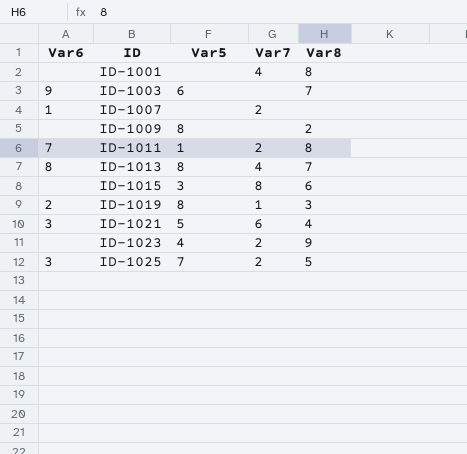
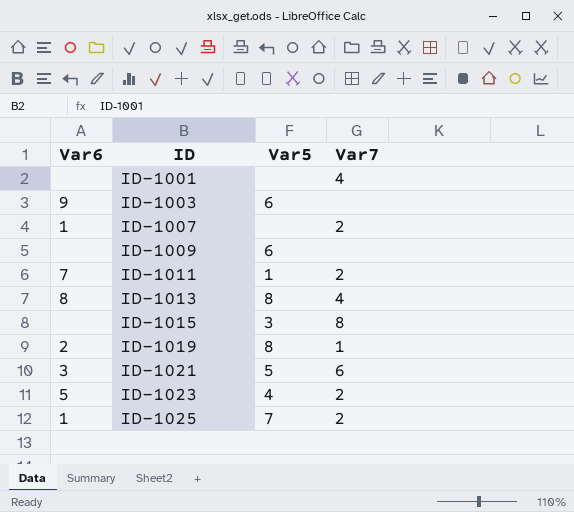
column Var8 | position: 5 -> none
ID-1009 | Var5: 8 -> 6
ID-1023 | Var6: none -> 5
ID-1025 | Var6: 3 -> 1

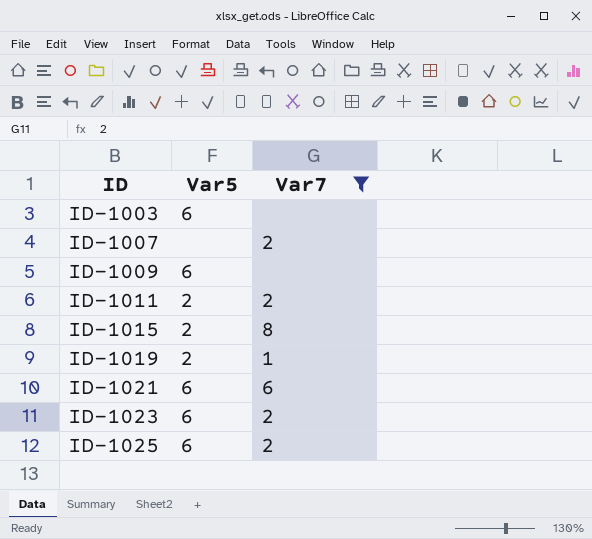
filter: none -> Var7 != 4
column Var6 | position: 1 -> none
ID-1011 | Var5: 1 -> 2
ID-1015 | Var5: 3 -> 2
ID-1019 | Var5: 8 -> 2
ID-1021 | Var5: 5 -> 6
ID-1023 | Var5: 4 -> 6
ID-1025 | Var5: 7 -> 6

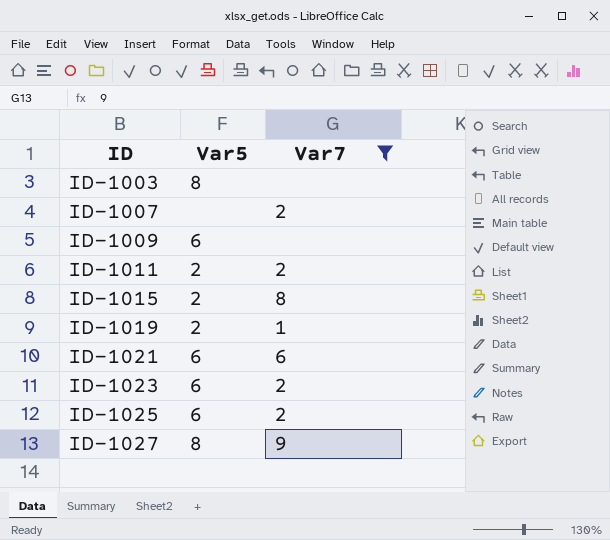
ID-1003 | Var5: 6 -> 8
row ID-1027: none -> 8 | 9

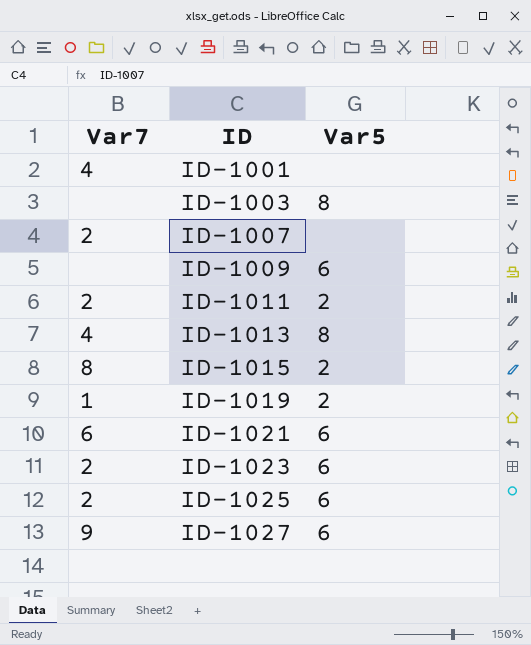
filter: Var7 != 4 -> none
column Var7 | position: 3 -> 1
ID-1027 | Var5: 8 -> 6

